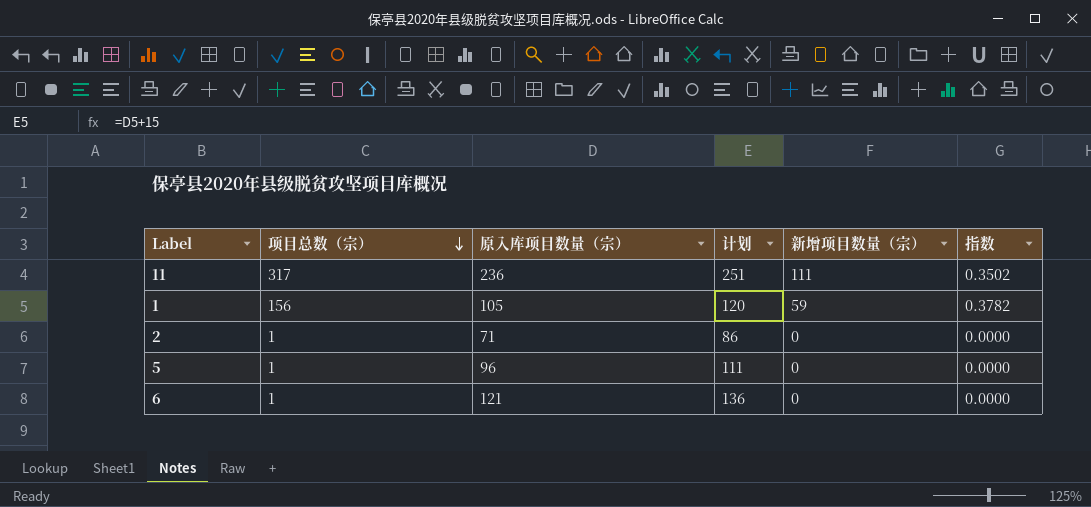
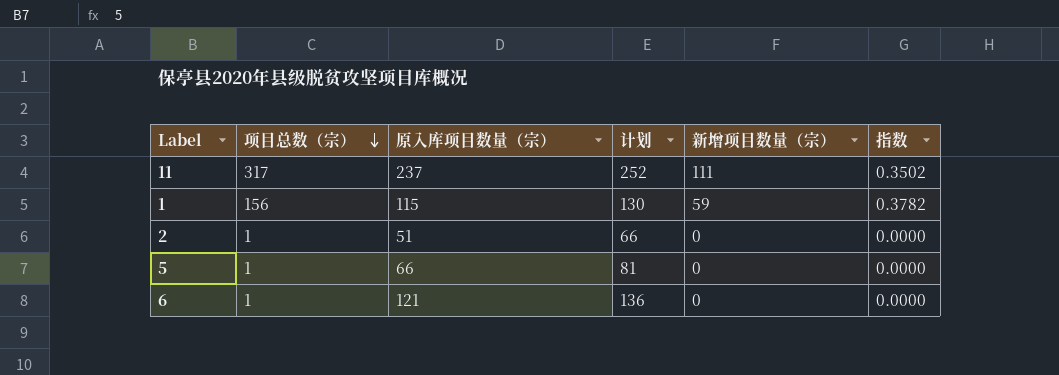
11 | 原入库项目数量（宗）: 236 -> 237
11 | 计划: 251 -> 252
1 | 原入库项目数量（宗）: 105 -> 115
1 | 计划: 120 -> 130
2 | 原入库项目数量（宗）: 71 -> 51
2 | 计划: 86 -> 66
5 | 原入库项目数量（宗）: 96 -> 66
5 | 计划: 111 -> 81

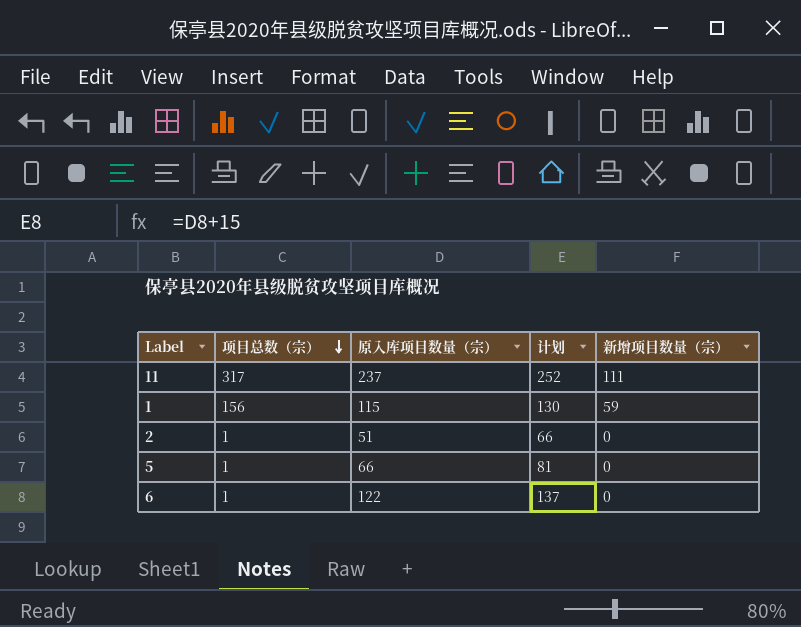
column 指数 | formula: [新增项目数量（宗）] / [项目总数（宗）] -> none
6 | 原入库项目数量（宗）: 121 -> 122
6 | 计划: 136 -> 137

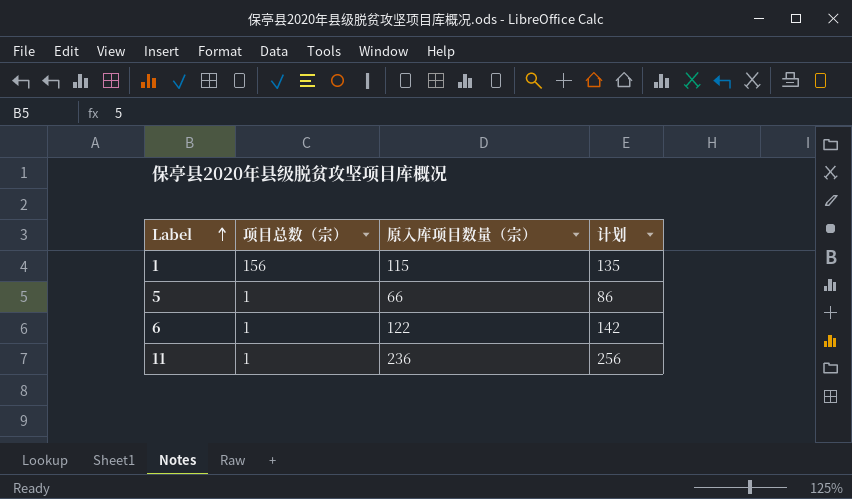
row order: 项目总数（宗） descending -> Label ascending
column 新增项目数量（宗） | position: 5 -> none
column 计划 | formula: [原入库项目数量（宗）] + 15 -> [原入库项目数量（宗）] + 20
row 2: 1 | 51 | 66 | 0 -> none
11 | 项目总数（宗）: 317 -> 1
11 | 原入库项目数量（宗）: 237 -> 236

